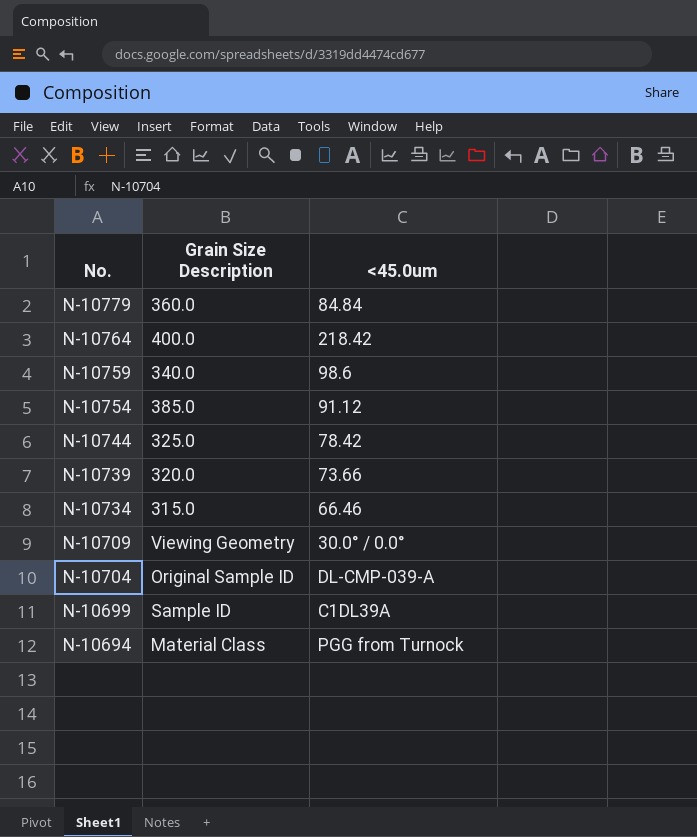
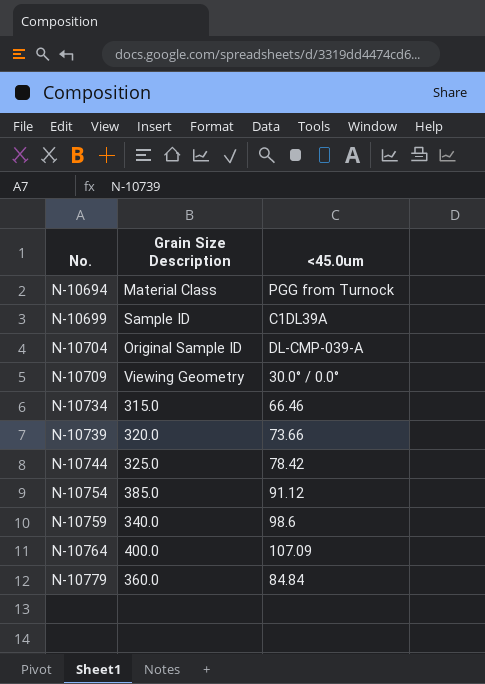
row order: No. descending -> No. ascending
N-10764 | <45.0um: 218.42 -> 107.09

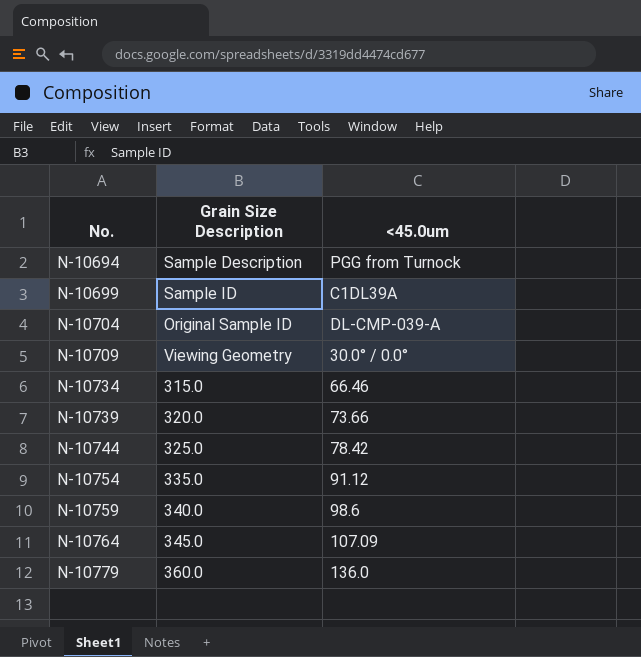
N-10694 | Grain Size Description: Material Class -> Sample Description
N-10754 | Grain Size Description: 385.0 -> 335.0
N-10764 | Grain Size Description: 400.0 -> 345.0
N-10779 | <45.0um: 84.84 -> 136.0

